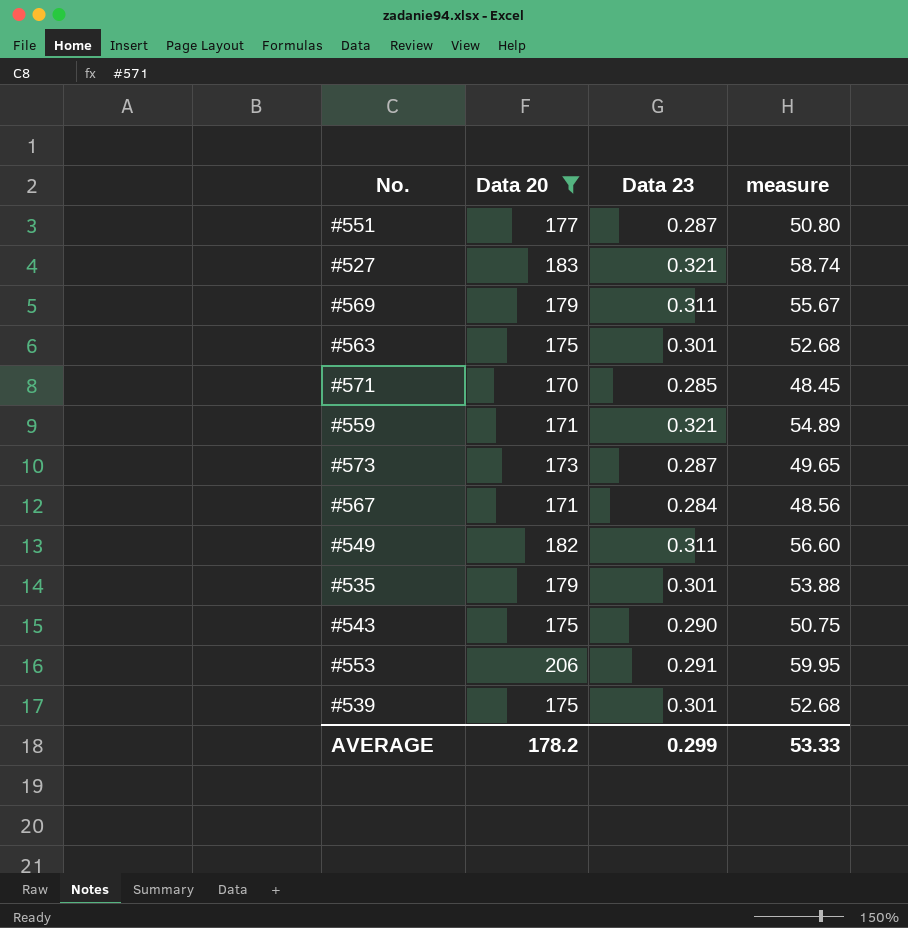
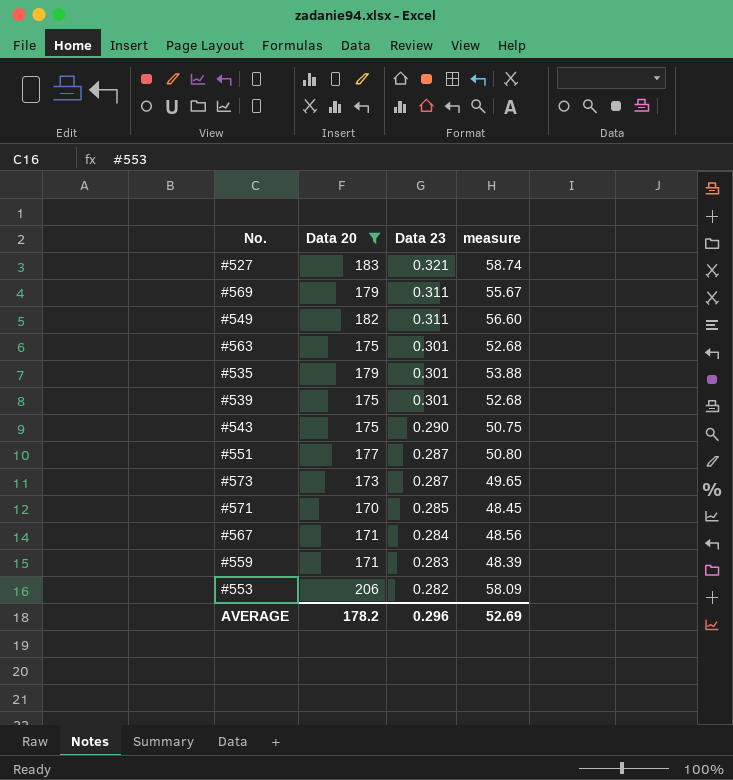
row order: none -> Data 23 descending
#559 | Data 23: 0.321 -> 0.283
#559 | measure: 54.89 -> 48.39
#553 | Data 23: 0.291 -> 0.282
#553 | measure: 59.95 -> 58.09
AVERAGE | Data 23: 0.299 -> 0.296
AVERAGE | measure: 53.33 -> 52.69

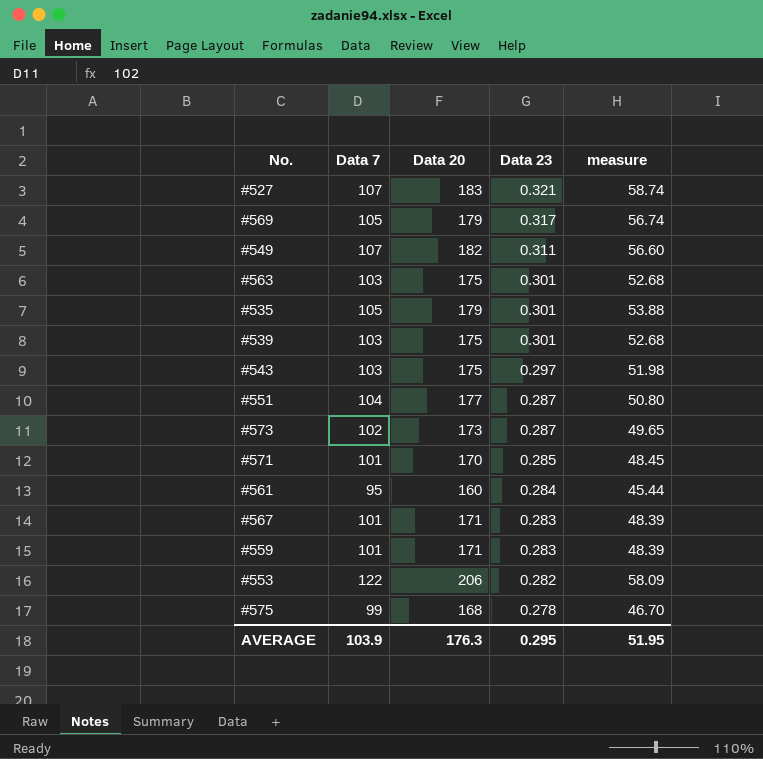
filter: Data 20 >= 170 -> none
column Data 7 | position: none -> 2
#569 | Data 23: 0.311 -> 0.317
#569 | measure: 55.67 -> 56.74
#543 | Data 23: 0.290 -> 0.297
#543 | measure: 50.75 -> 51.98
#567 | Data 23: 0.284 -> 0.283
#567 | measure: 48.56 -> 48.39
AVERAGE | Data 20: 178.2 -> 176.3
AVERAGE | Data 23: 0.296 -> 0.295
AVERAGE | measure: 52.69 -> 51.95

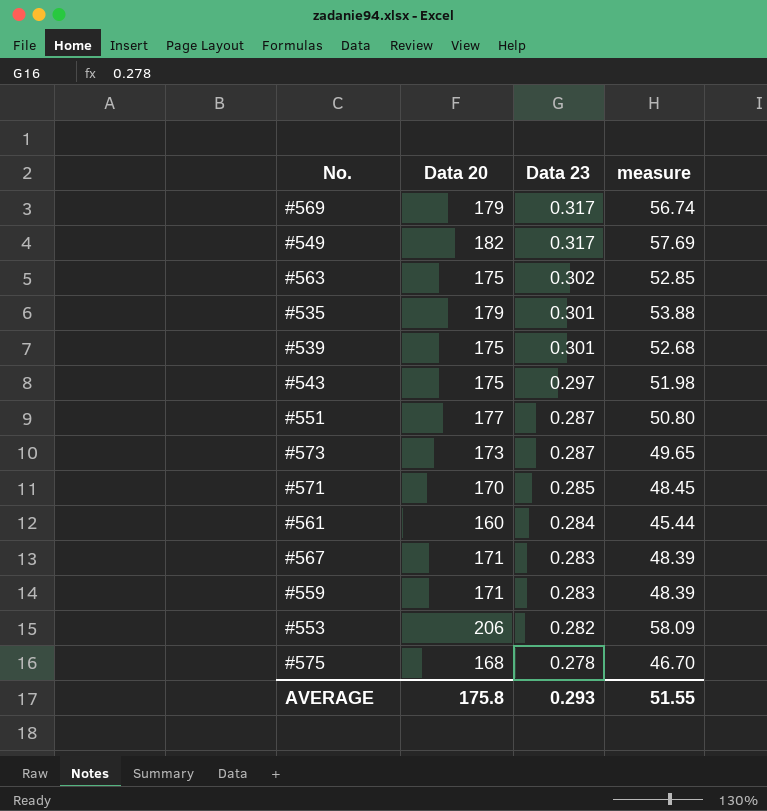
column Data 7 | position: 2 -> none
row #527: 107 | 183 | 0.321 | 58.74 -> none
#549 | Data 23: 0.311 -> 0.317
#549 | measure: 56.60 -> 57.69
#563 | Data 23: 0.301 -> 0.302
#563 | measure: 52.68 -> 52.85
AVERAGE | Data 20: 176.3 -> 175.8
AVERAGE | Data 23: 0.295 -> 0.293
AVERAGE | measure: 51.95 -> 51.55

